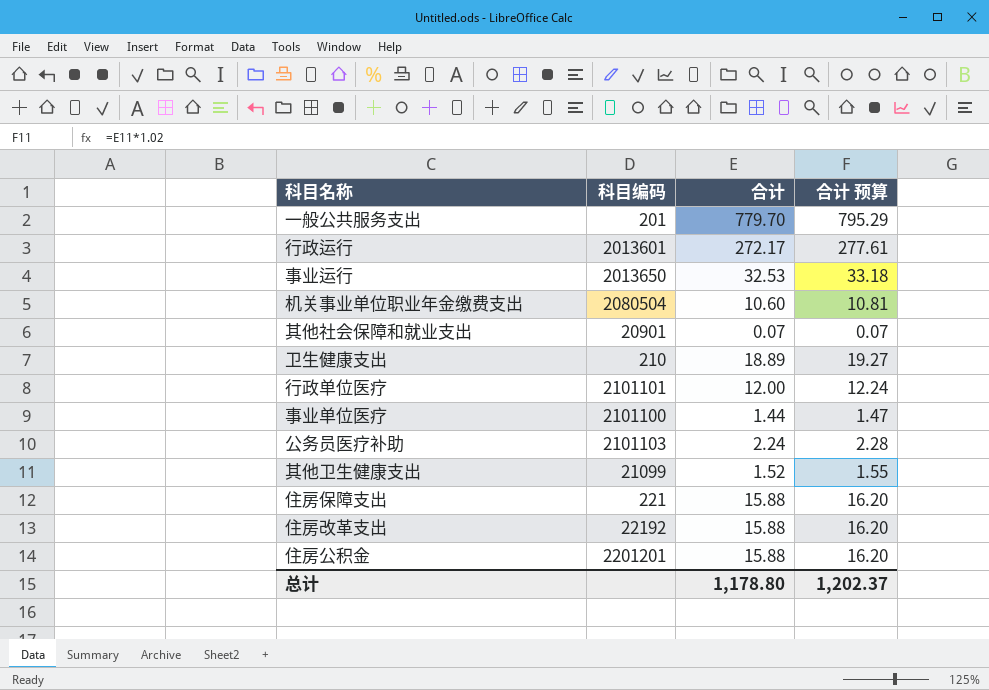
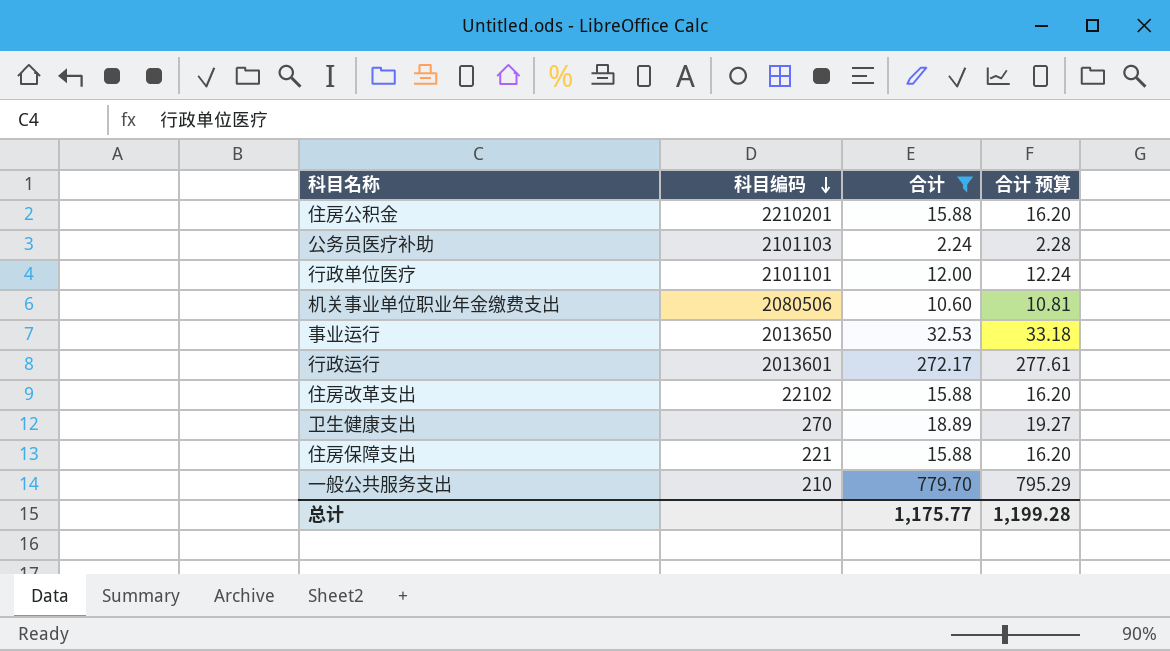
filter: none -> 合计 >= 2.24
row order: none -> 科目编码 descending
住房公积金 | 科目编码: 2201201 -> 2210201
机关事业单位职业年金缴费支出 | 科目编码: 2080504 -> 2080506
住房改革支出 | 科目编码: 22192 -> 22102
卫生健康支出 | 科目编码: 210 -> 270
一般公共服务支出 | 科目编码: 201 -> 210
总计 | 合计: 1,178.80 -> 1,175.77
总计 | 合计 预算: 1,202.37 -> 1,199.28

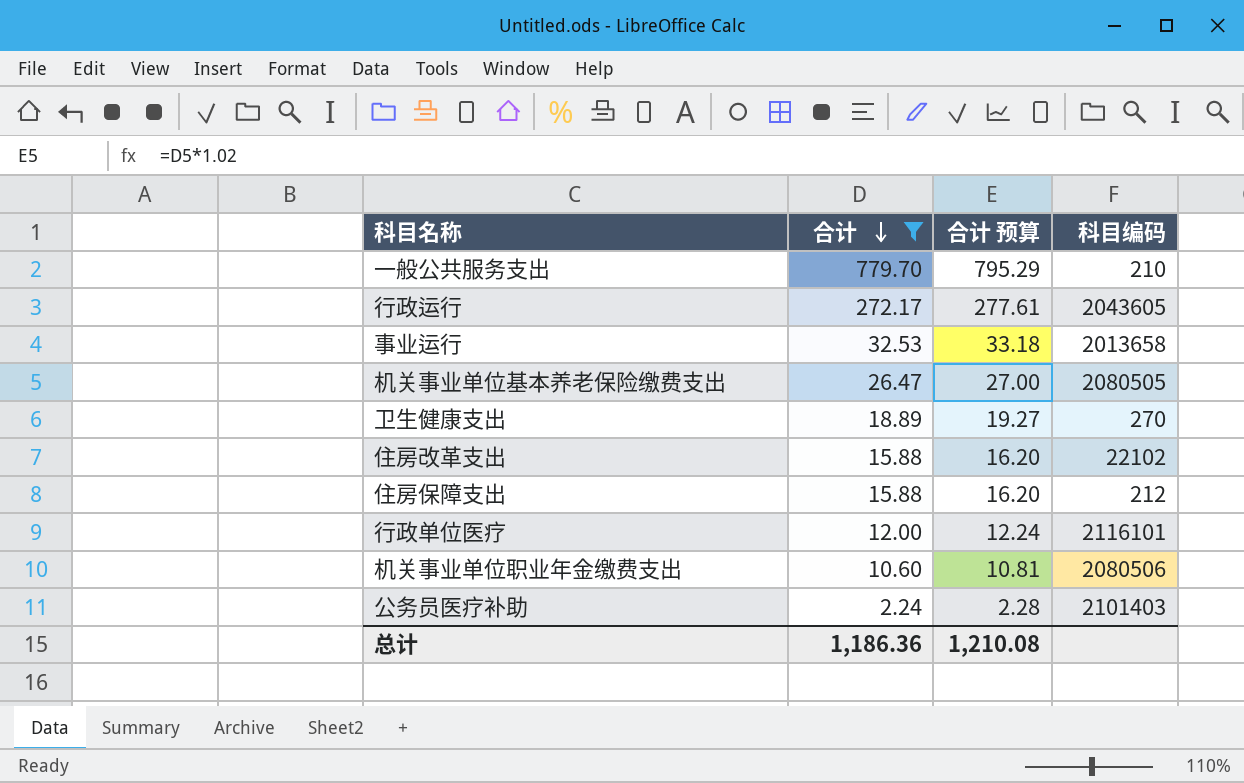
row order: 科目编码 descending -> 合计 descending
column 科目编码 | position: 2 -> 4
row 住房公积金: 2210201 | 15.88 | 16.20 -> none
行政运行 | 科目编码: 2013601 -> 2043605
事业运行 | 科目编码: 2013650 -> 2013658
row 机关事业单位基本养老保险缴费支出: none -> 26.47 | 27.00 | 2080505
住房保障支出 | 科目编码: 221 -> 212
行政单位医疗 | 科目编码: 2101101 -> 2116101
公务员医疗补助 | 科目编码: 2101103 -> 2101403
总计 | 合计: 1,175.77 -> 1,186.36
总计 | 合计 预算: 1,199.28 -> 1,210.08

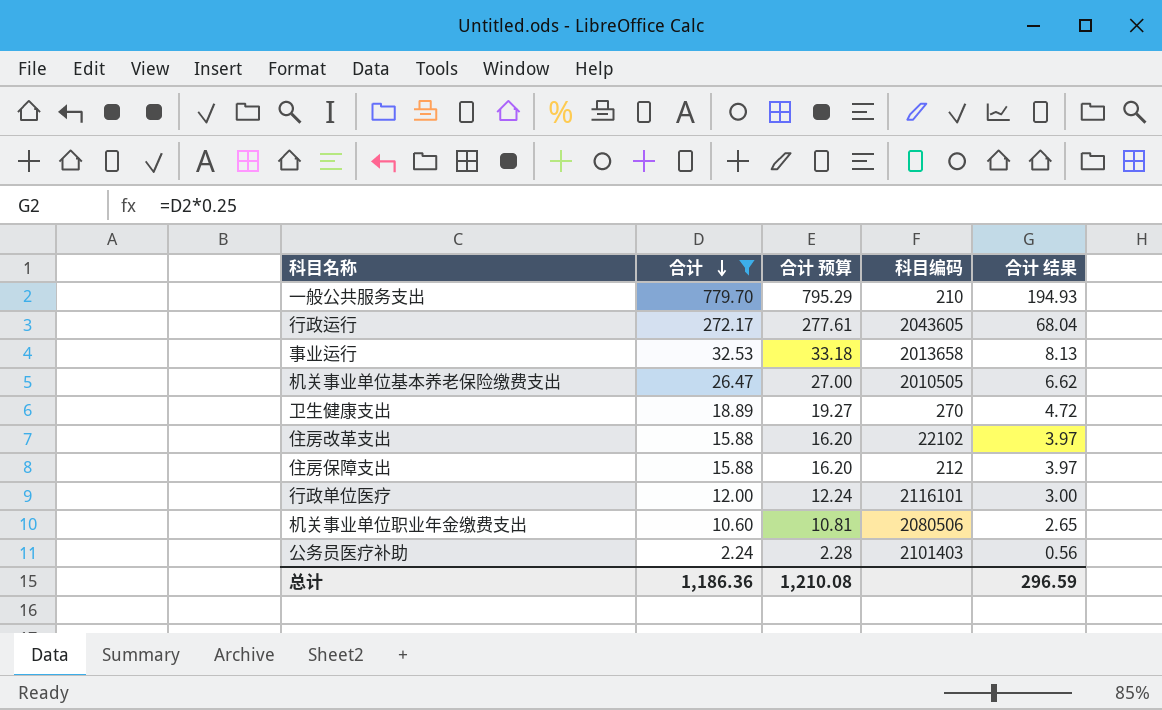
column 合计 结果 | formula: none -> [合计] * 0.25
机关事业单位基本养老保险缴费支出 | 科目编码: 2080505 -> 2010505

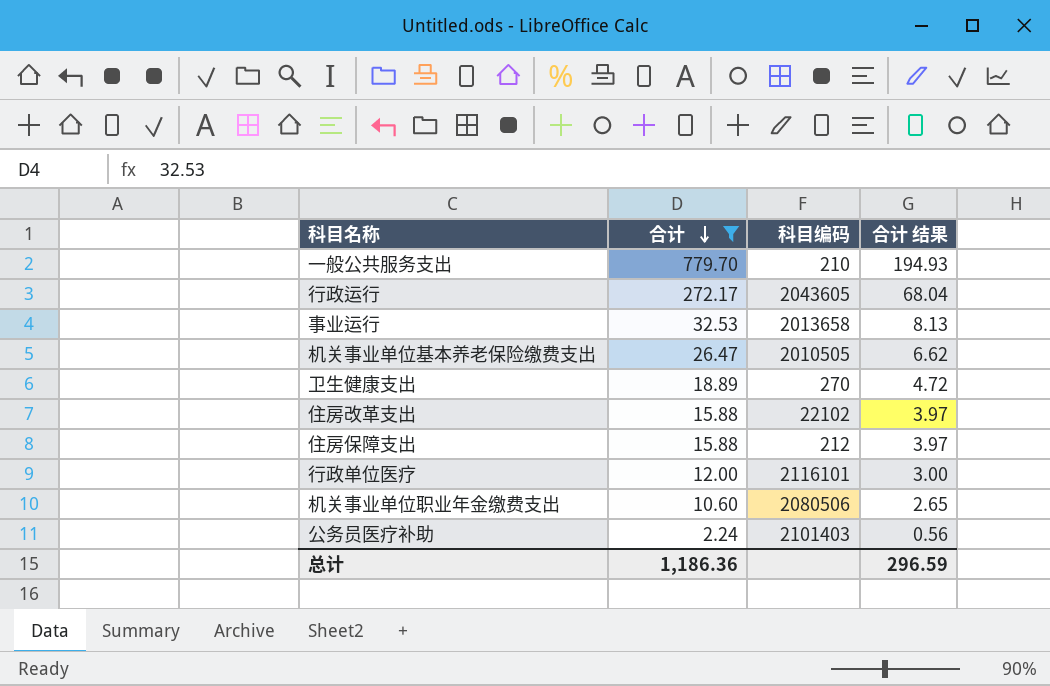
column 合计 预算 | formula: [合计] * 1.02 -> none

